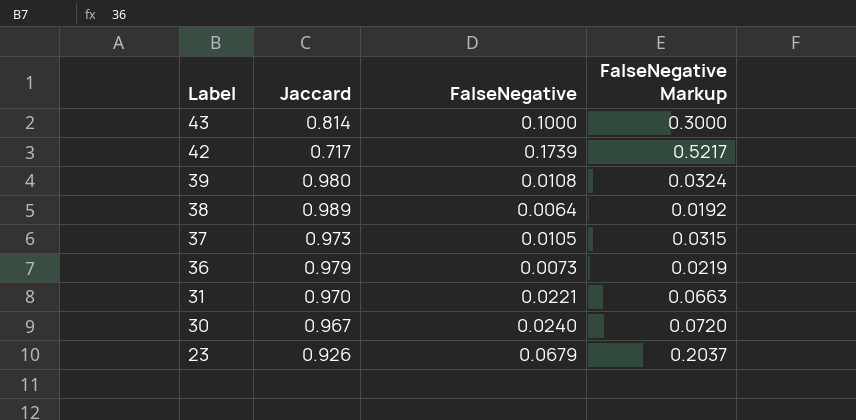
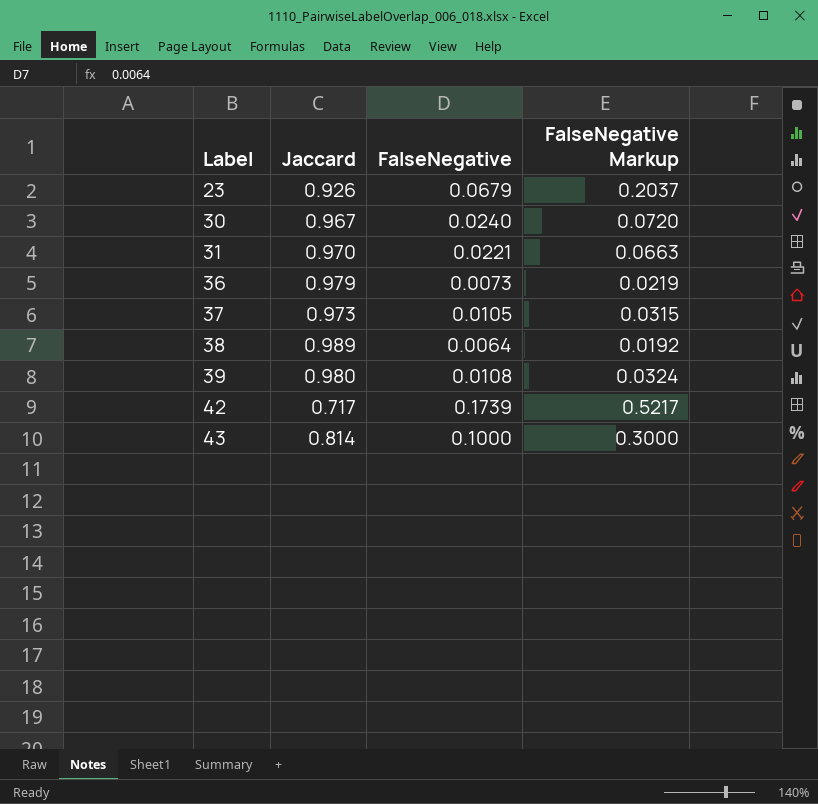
row order: Label descending -> Label ascending

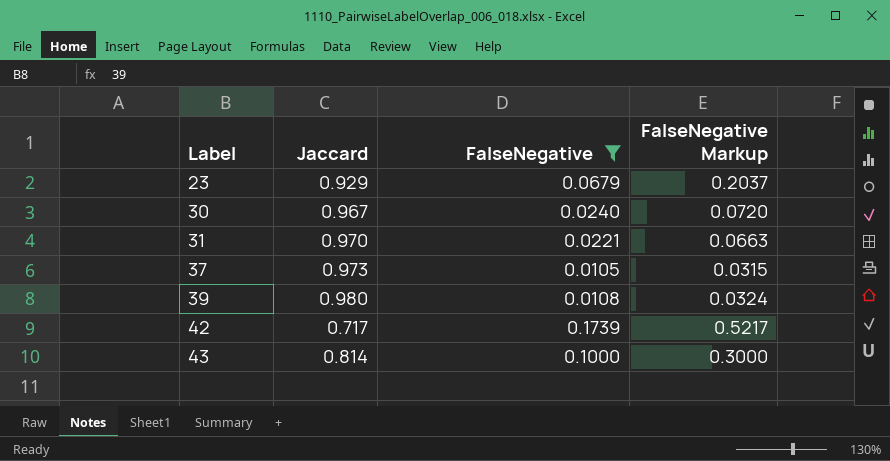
filter: none -> FalseNegative >= 0.0105
23 | Jaccard: 0.926 -> 0.929

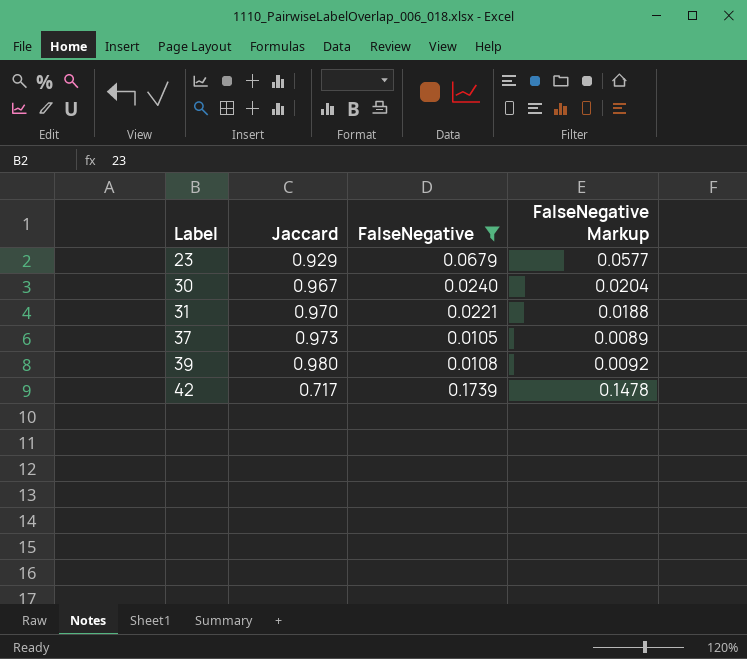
column FalseNegative Markup | formula: [FalseNegative] * 3 -> [FalseNegative] * 0.85
row 43: 0.814 | 0.1000 | 0.3000 -> none

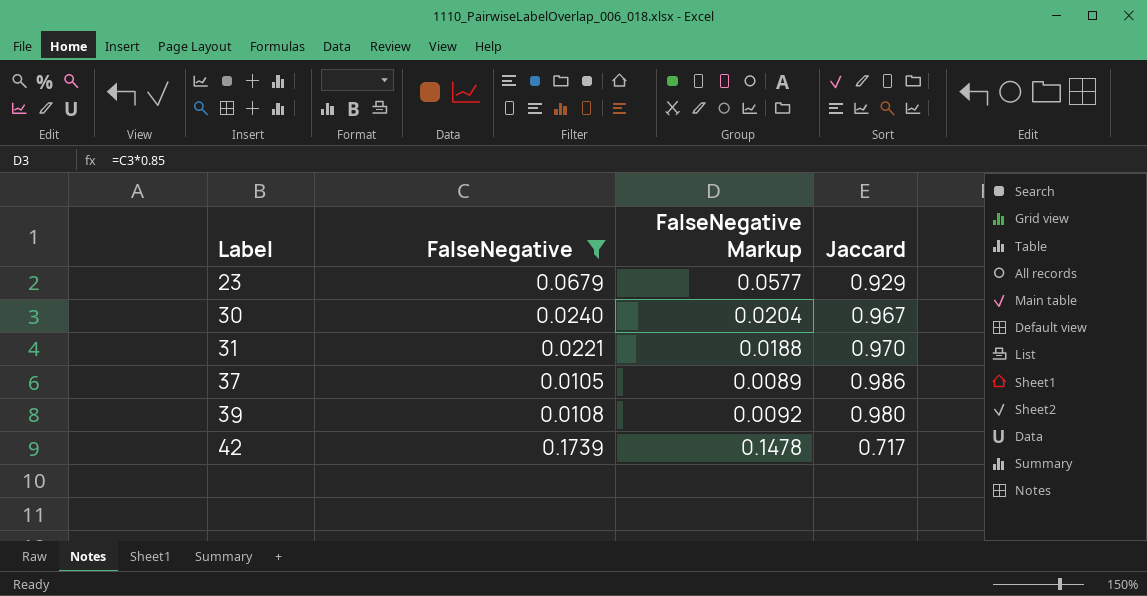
column Jaccard | position: 2 -> 4
37 | Jaccard: 0.973 -> 0.986

